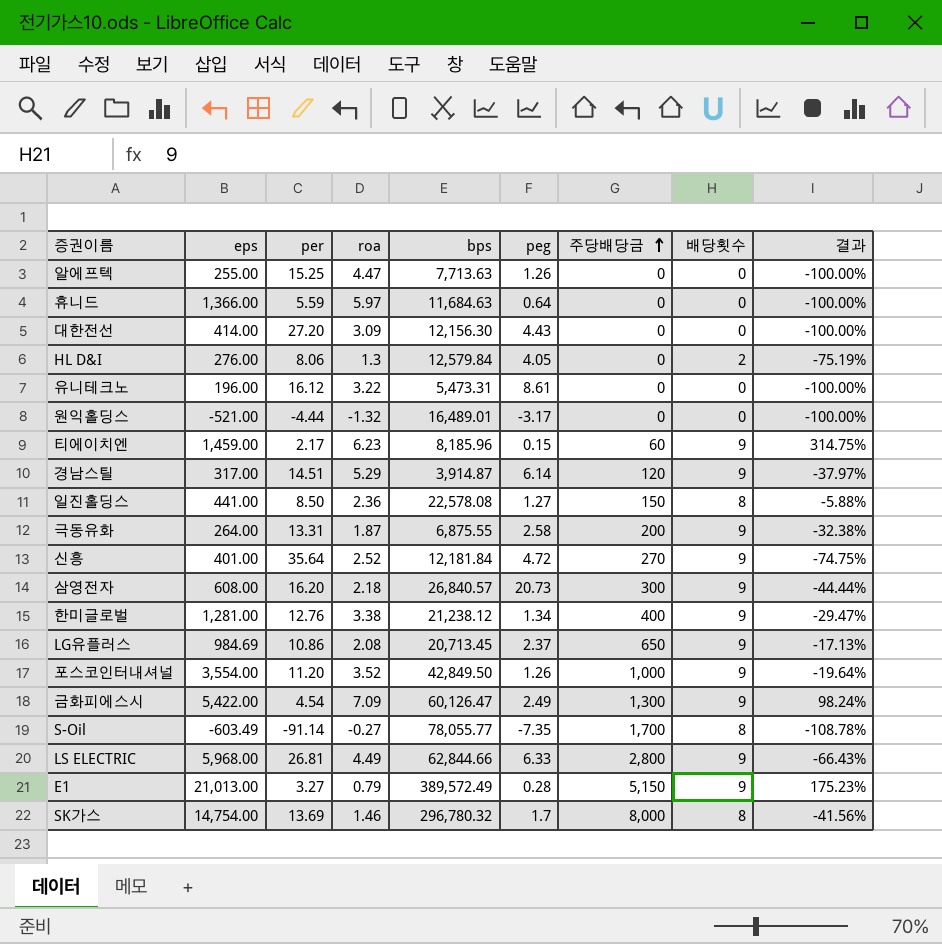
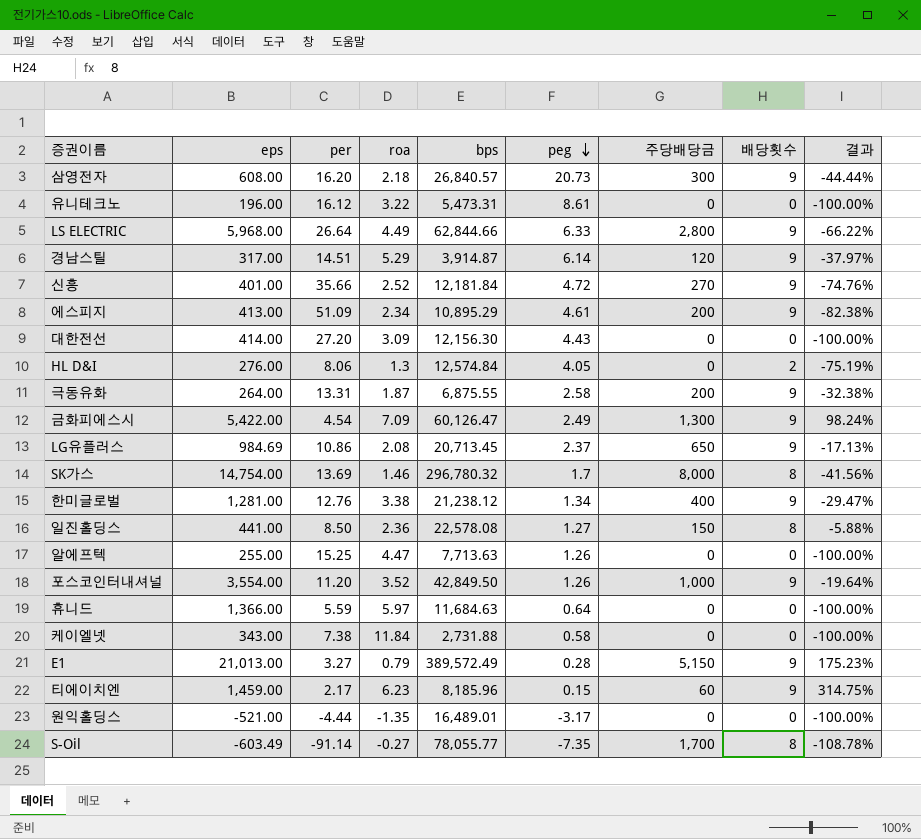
row order: 주당배당금 ascending -> peg descending
LS ELECTRIC | per: 26.81 -> 26.64
LS ELECTRIC | 결과: -66.43% -> -66.22%
신흥 | per: 35.64 -> 35.66
신흥 | 결과: -74.75% -> -74.76%
row 에스피지: none -> 413.00 | 51.09 | 2.34 | 10,895.29 | 4.61 | 200 | 9 | -82.38%
HL D&I | bps: 12,579.84 -> 12,574.84
row 케이엘넷: none -> 343.00 | 7.38 | 11.84 | 2,731.88 | 0.58 | 0 | 0 | -100.00%
원익홀딩스 | roa: -1.32 -> -1.35

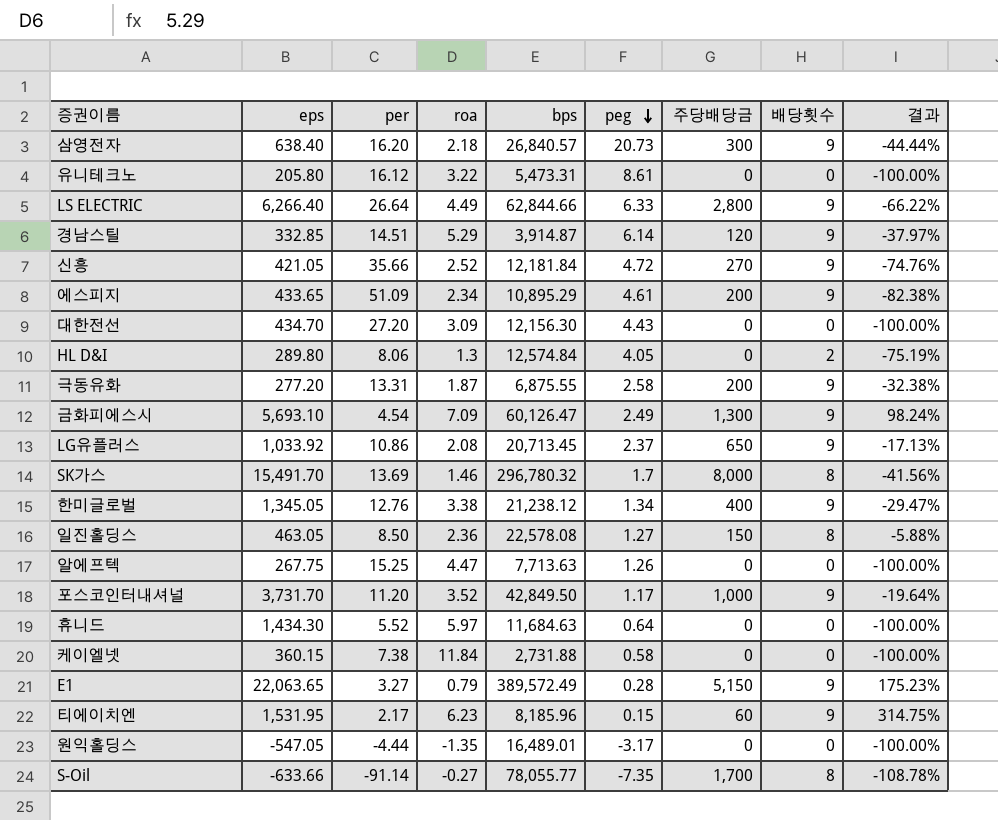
삼영전자 | eps: 608.00 -> 638.40
유니테크노 | eps: 196.00 -> 205.80
LS ELECTRIC | eps: 5,968.00 -> 6,266.40
경남스틸 | eps: 317.00 -> 332.85
신흥 | eps: 401.00 -> 421.05
에스피지 | eps: 413.00 -> 433.65
대한전선 | eps: 414.00 -> 434.70
HL D&I | eps: 276.00 -> 289.80
극동유화 | eps: 264.00 -> 277.20
금화피에스시 | eps: 5,422.00 -> 5,693.10
LG유플러스 | eps: 984.69 -> 1,033.92
SK가스 | eps: 14,754.00 -> 15,491.70
한미글로벌 | eps: 1,281.00 -> 1,345.05
일진홀딩스 | eps: 441.00 -> 463.05
알에프텍 | eps: 255.00 -> 267.75
포스코인터내셔널 | eps: 3,554.00 -> 3,731.70
포스코인터내셔널 | peg: 1.26 -> 1.17
휴니드 | eps: 1,366.00 -> 1,434.30
휴니드 | per: 5.59 -> 5.52
케이엘넷 | eps: 343.00 -> 360.15
E1 | eps: 21,013.00 -> 22,063.65
티에이치엔 | eps: 1,459.00 -> 1,531.95
원익홀딩스 | eps: -521.00 -> -547.05
S-Oil | eps: -603.49 -> -633.66

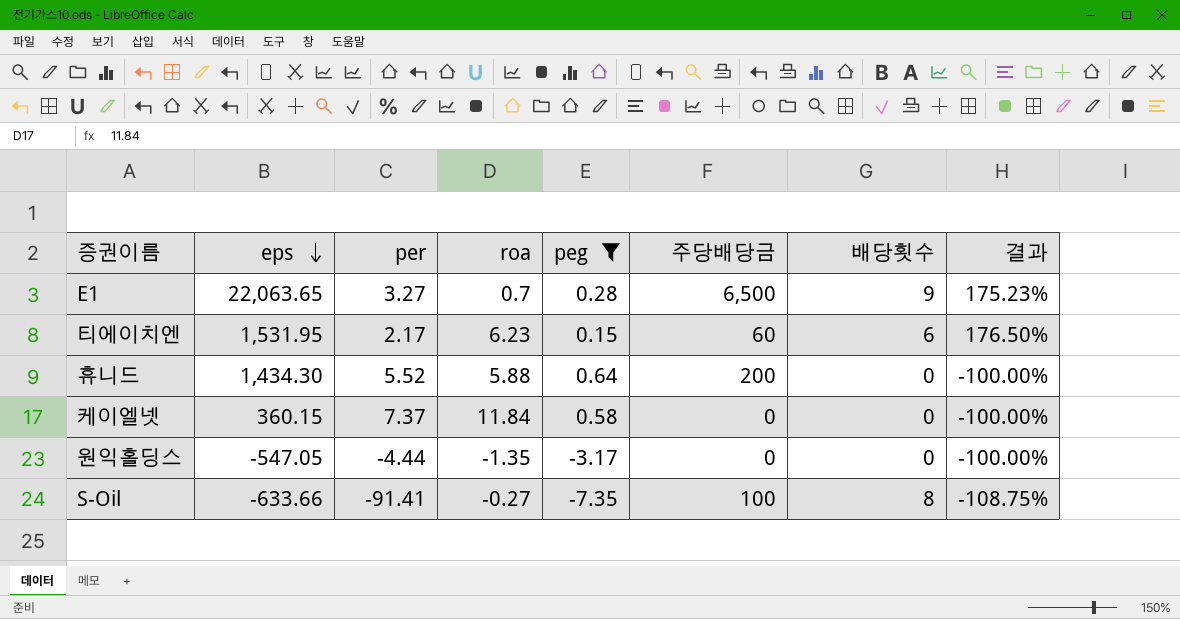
filter: none -> peg <= 0.64
row order: peg descending -> eps descending
column bps | position: 5 -> none
E1 | roa: 0.79 -> 0.7
E1 | 주당배당금: 5,150 -> 6,500
티에이치엔 | 배당횟수: 9 -> 6
티에이치엔 | 결과: 314.75% -> 176.50%
휴니드 | roa: 5.97 -> 5.88
휴니드 | 주당배당금: 0 -> 200
케이엘넷 | per: 7.38 -> 7.37
S-Oil | per: -91.14 -> -91.41
S-Oil | 주당배당금: 1,700 -> 100
S-Oil | 결과: -108.78% -> -108.75%

